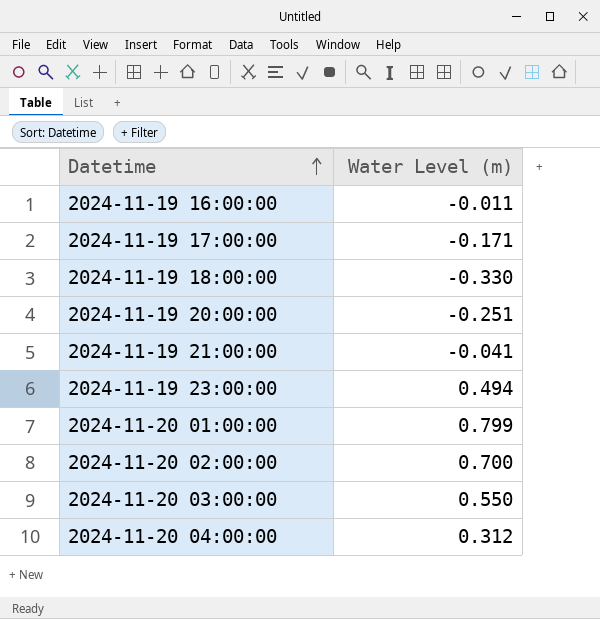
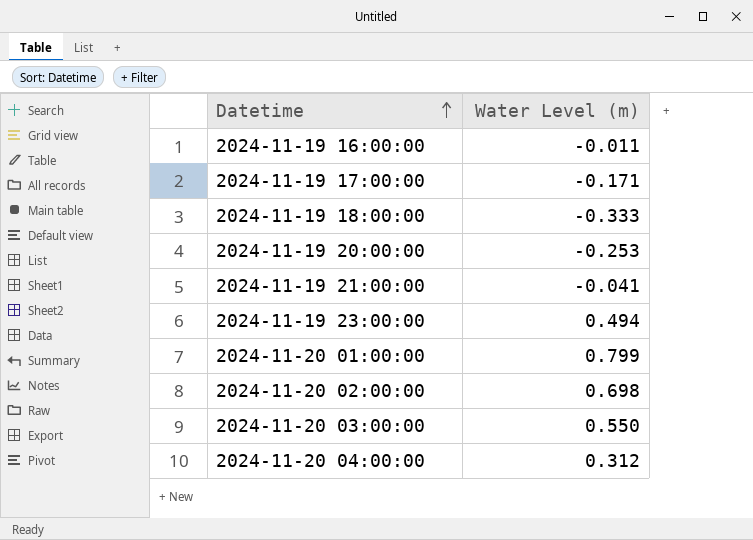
2024-11-19 18:00:00 | Water Level (m): -0.330 -> -0.333
2024-11-19 20:00:00 | Water Level (m): -0.251 -> -0.253
2024-11-20 02:00:00 | Water Level (m): 0.700 -> 0.698

